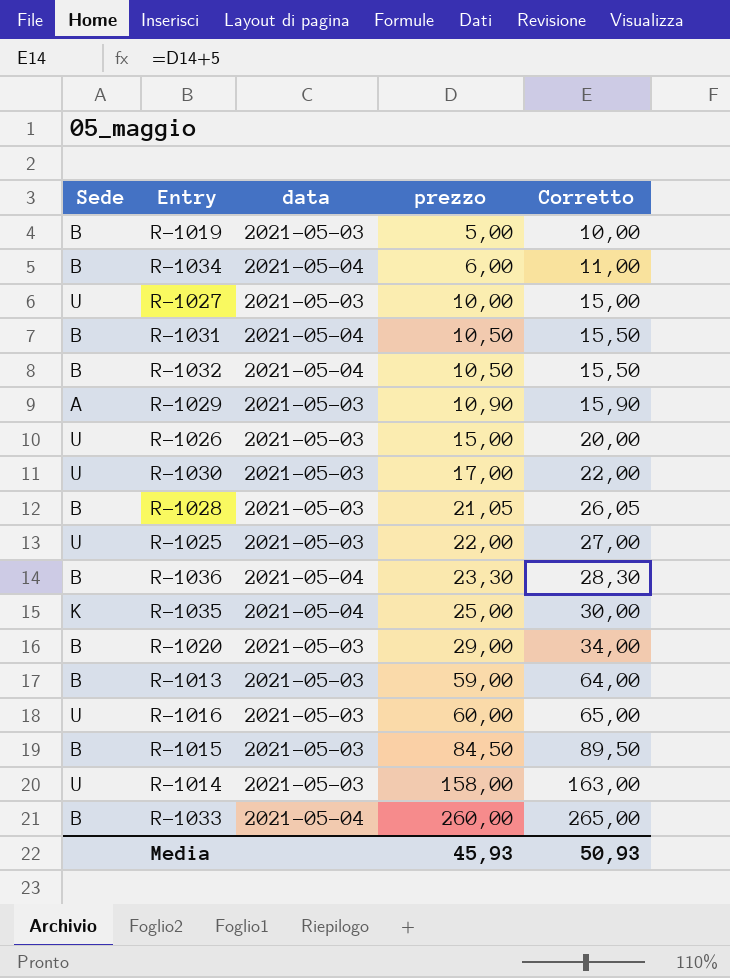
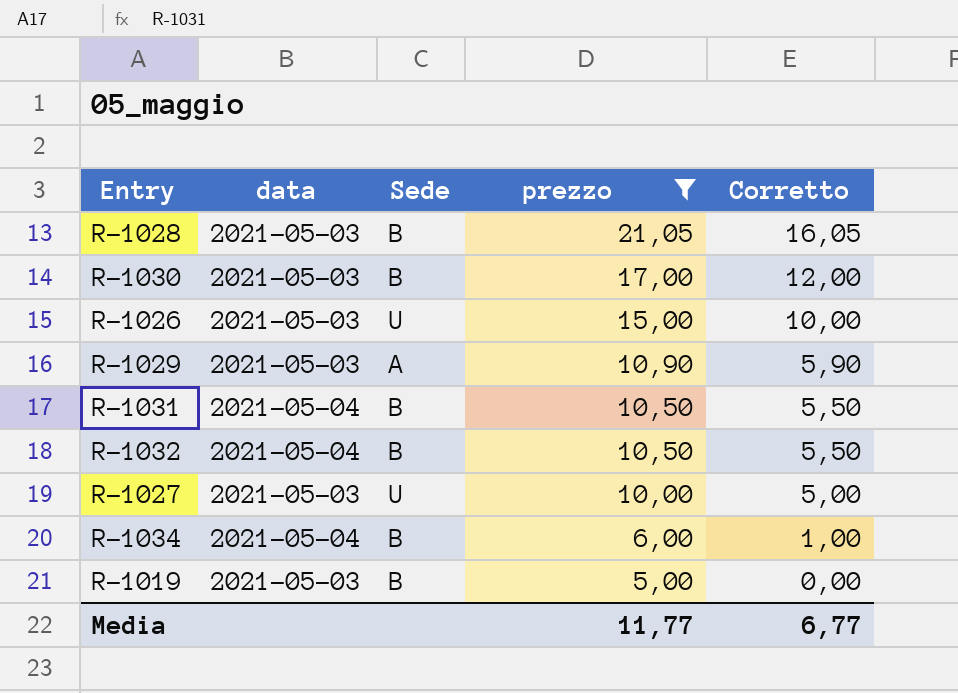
filter: none -> prezzo <= 21,05
row order: prezzo ascending -> prezzo descending
column Sede | position: 1 -> 3
column Corretto | formula: [prezzo] + 5 -> [prezzo] - 5
R-1030 | Sede: U -> B
Media | prezzo: 45,93 -> 11,77
Media | Corretto: 50,93 -> 6,77

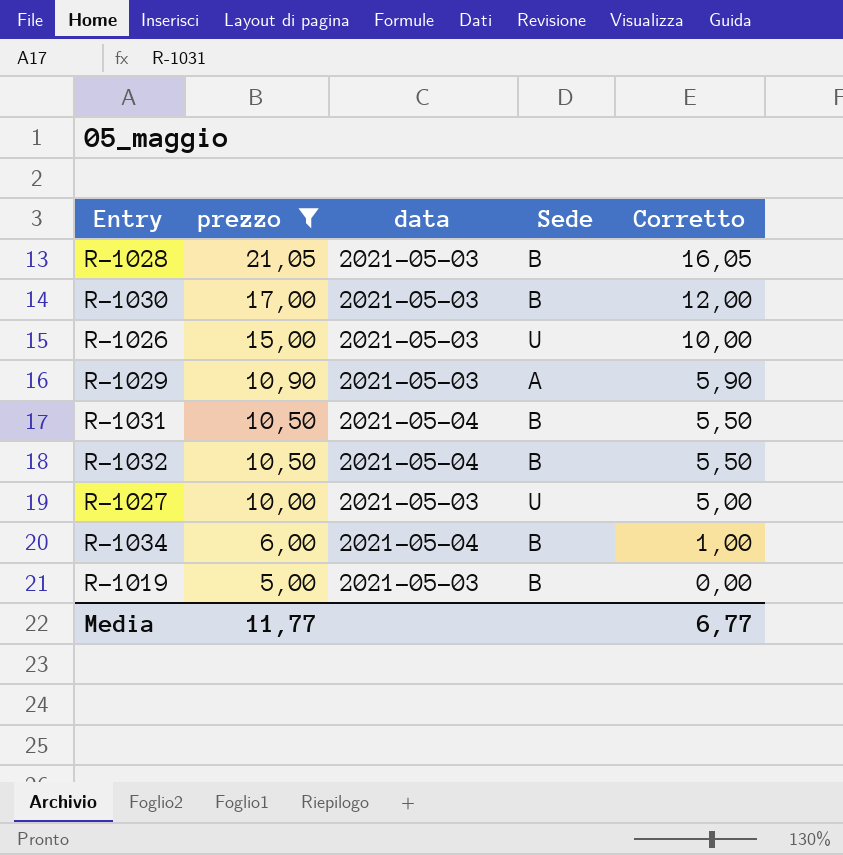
column prezzo | position: 4 -> 2

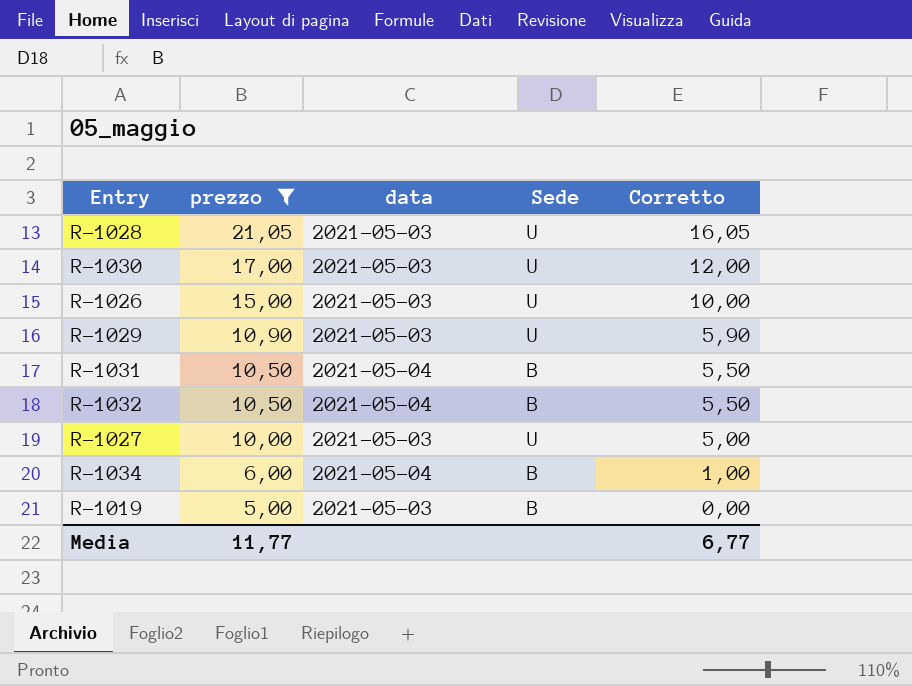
R-1028 | Sede: B -> U
R-1030 | Sede: B -> U
R-1029 | Sede: A -> U

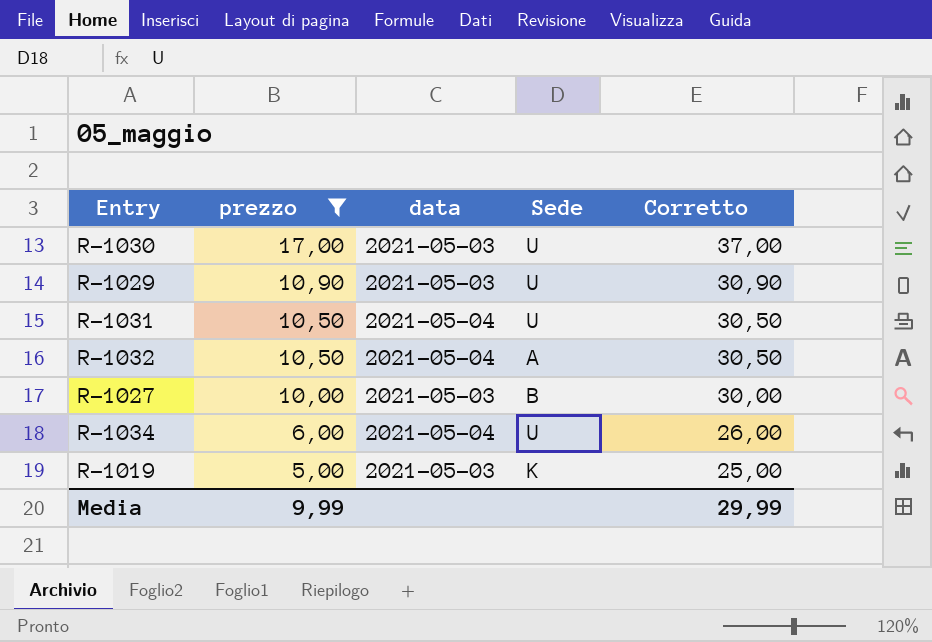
column Corretto | formula: [prezzo] - 5 -> [prezzo] + 20
row R-1028: 21,05 | 2021-05-03 | U | 16,05 -> none
row R-1026: 15,00 | 2021-05-03 | U | 10,00 -> none
R-1031 | Sede: B -> U
R-1032 | Sede: B -> A
R-1027 | Sede: U -> B
R-1034 | Sede: B -> U
R-1019 | Sede: B -> K
Media | prezzo: 11,77 -> 9,99
Media | Corretto: 6,77 -> 29,99

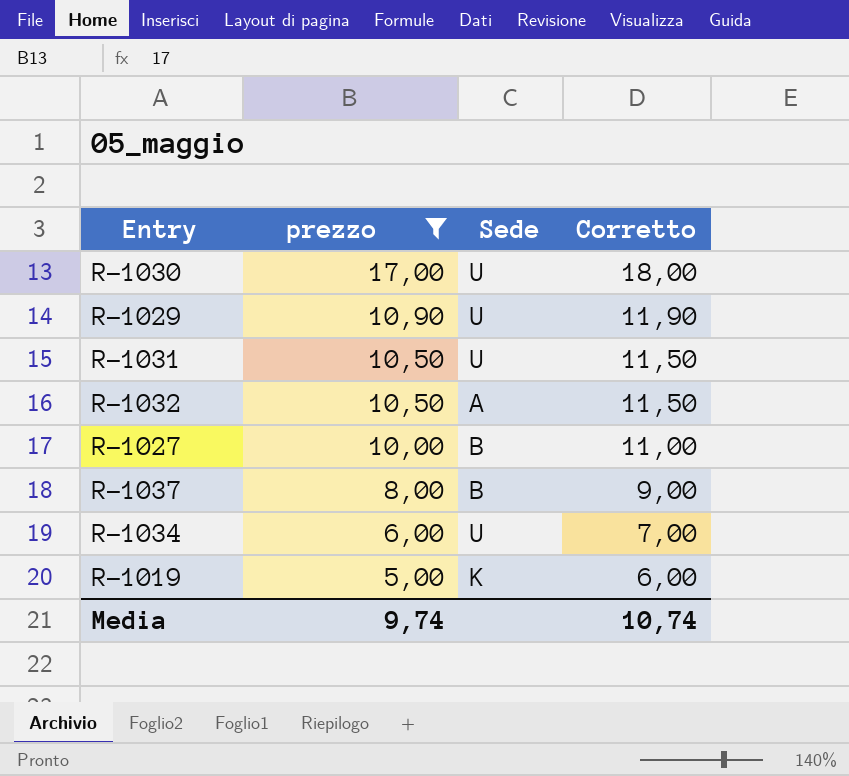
column data | position: 3 -> none
column Corretto | formula: [prezzo] + 20 -> [prezzo] + 1
row R-1037: none -> 8,00 | B | 9,00
Media | prezzo: 9,99 -> 9,74
Media | Corretto: 29,99 -> 10,74

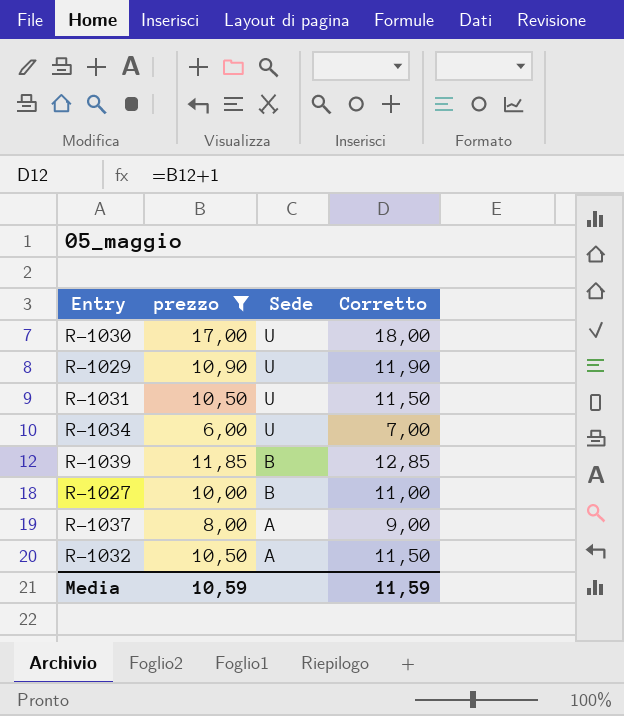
row order: prezzo descending -> Sede descending
row R-1019: 5,00 | K | 6,00 -> none
row R-1039: none -> 11,85 | B | 12,85
R-1037 | Sede: B -> A
Media | prezzo: 9,74 -> 10,59
Media | Corretto: 10,74 -> 11,59

